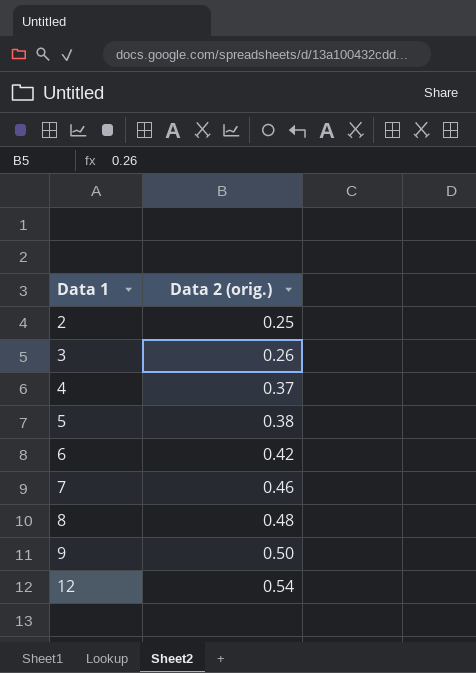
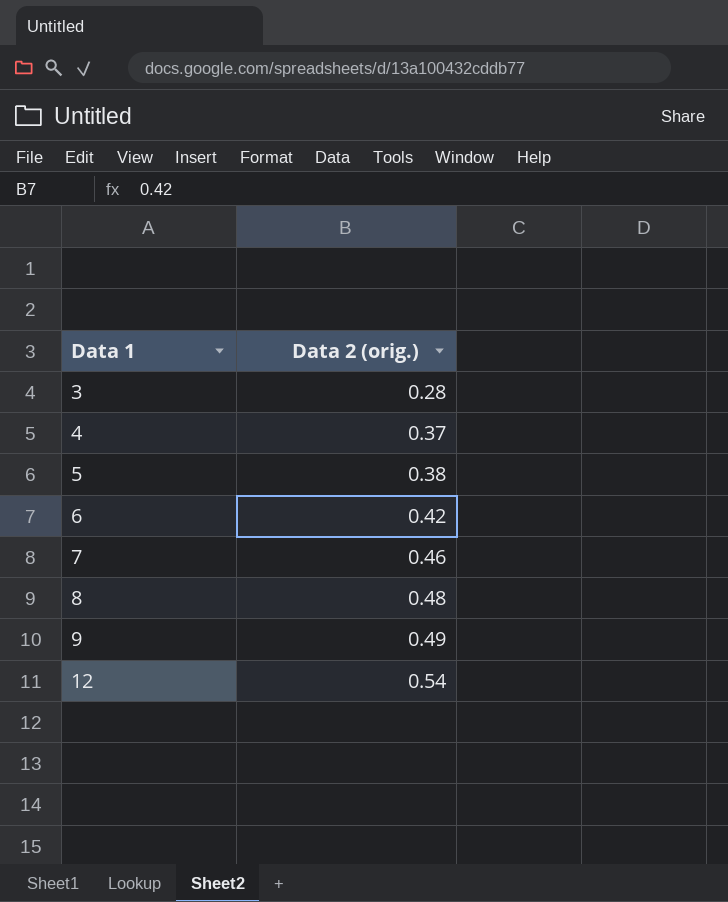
row 2: 0.25 -> none
3 | Data 2 (orig.): 0.26 -> 0.28
9 | Data 2 (orig.): 0.50 -> 0.49

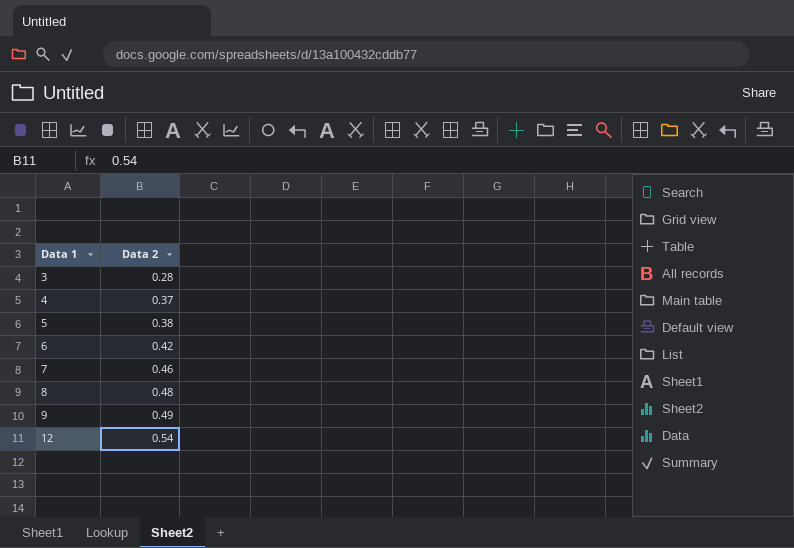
column name: Data 2 (orig.) -> Data 2

